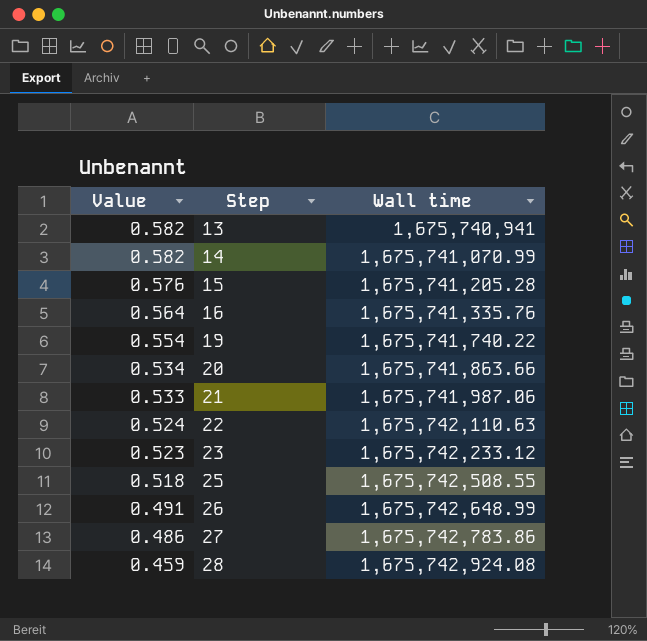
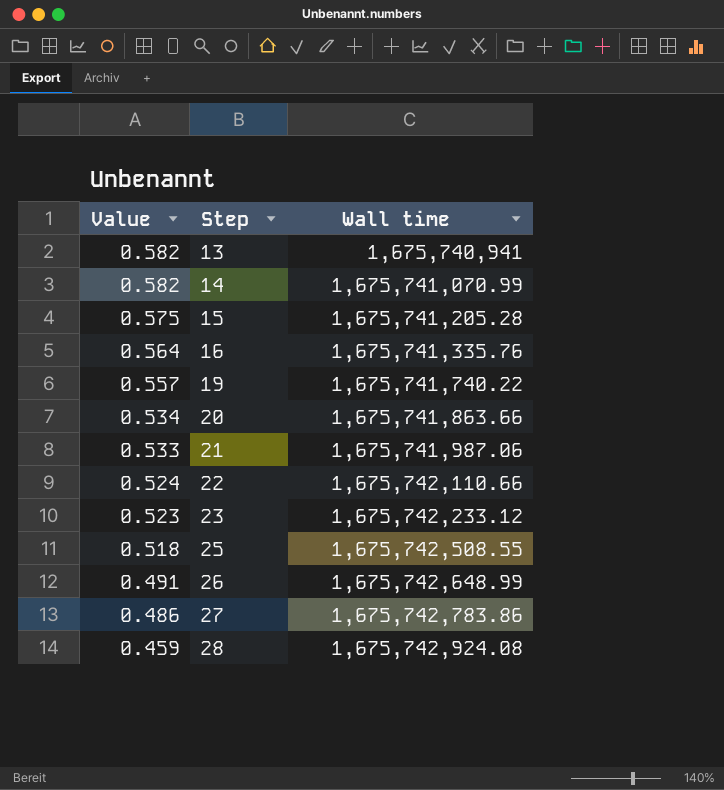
15 | Value: 0.576 -> 0.575
19 | Value: 0.554 -> 0.557
22 | Wall time: 1,675,742,110.63 -> 1,675,742,110.66

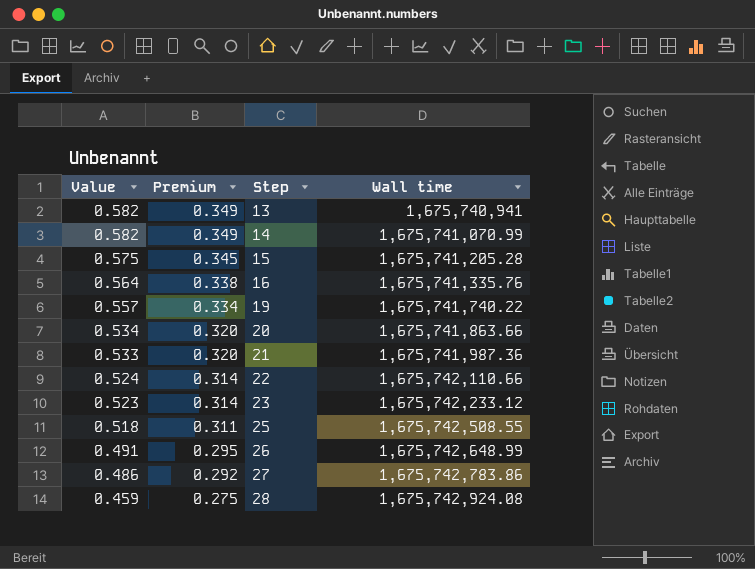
column Premium | formula: none -> [Value] * 0.6
21 | Wall time: 1,675,741,987.06 -> 1,675,741,987.36

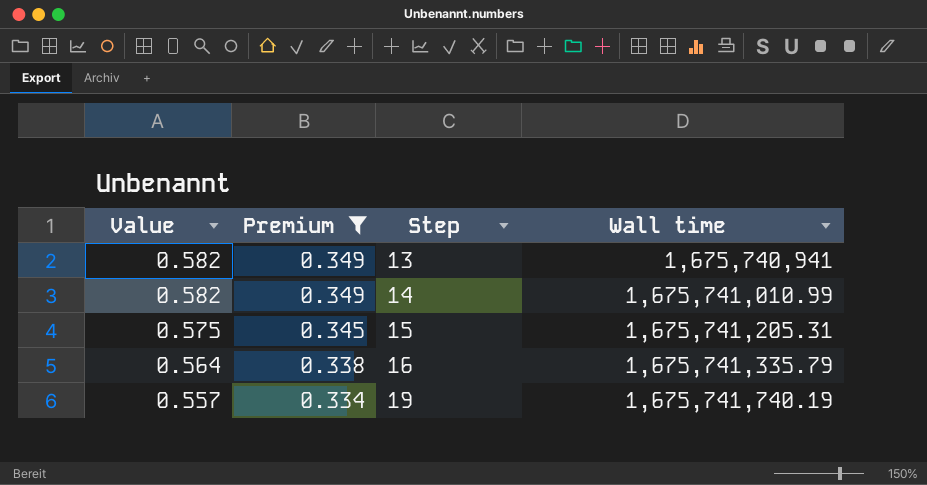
filter: none -> Premium >= 0.334
14 | Wall time: 1,675,741,070.99 -> 1,675,741,010.99
15 | Wall time: 1,675,741,205.28 -> 1,675,741,205.31
16 | Wall time: 1,675,741,335.76 -> 1,675,741,335.79
19 | Wall time: 1,675,741,740.22 -> 1,675,741,740.19

